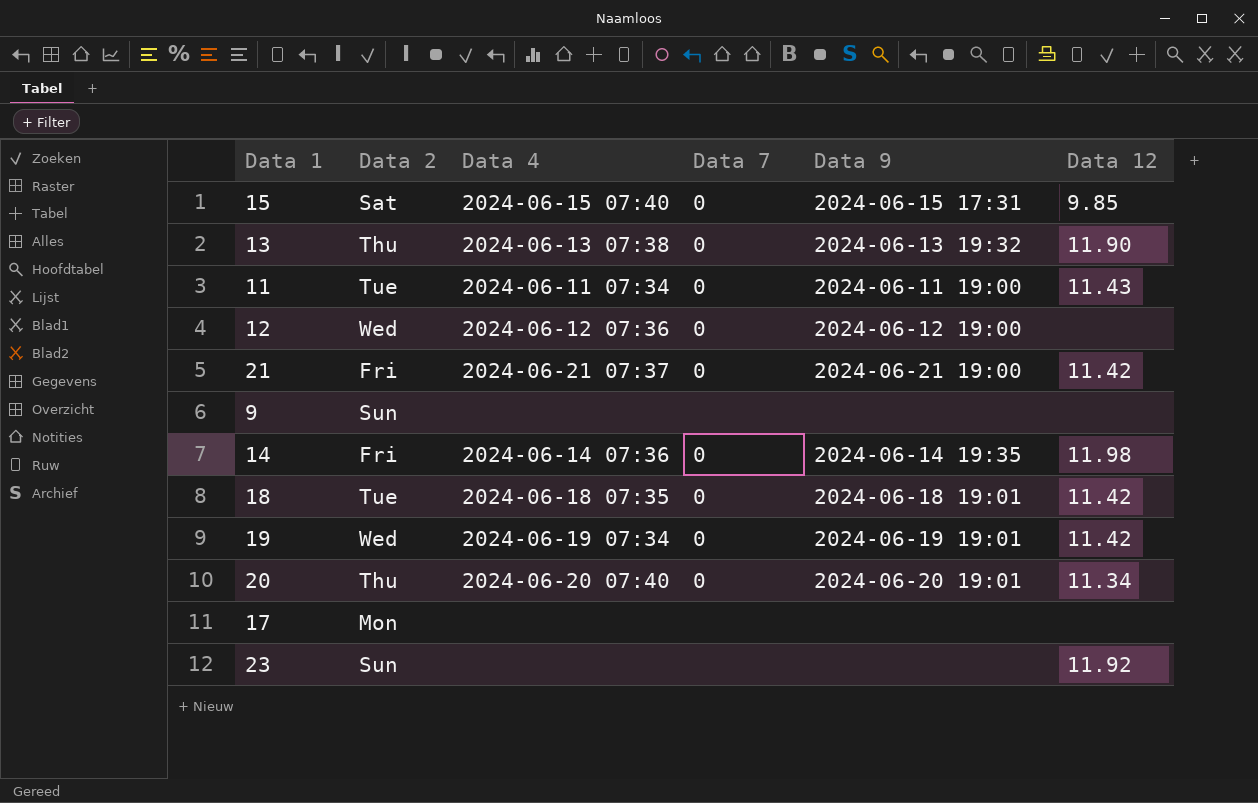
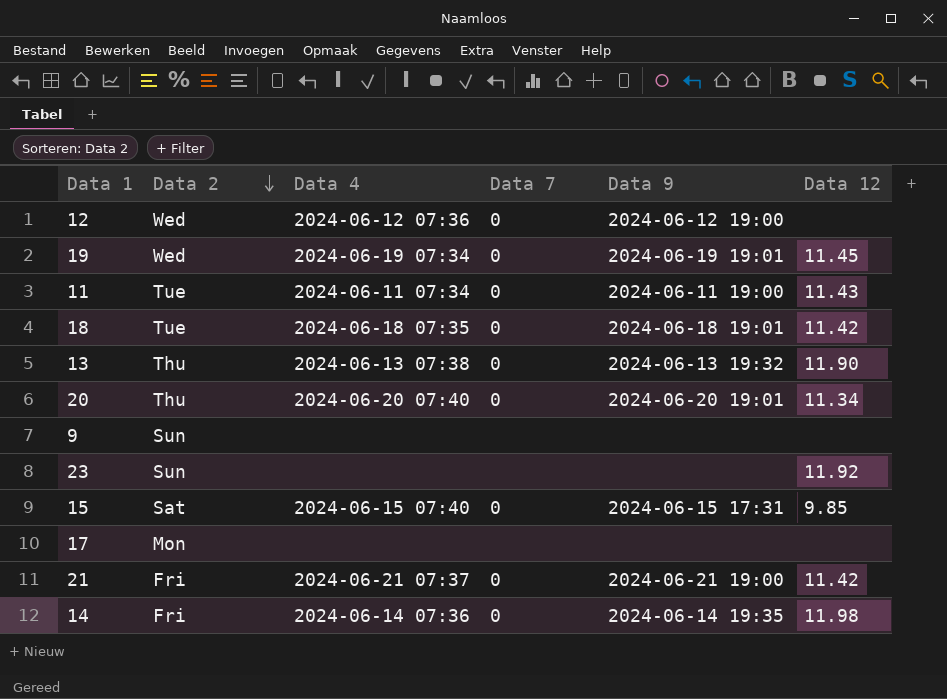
row order: none -> Data 2 descending
19 | Data 12: 11.42 -> 11.45

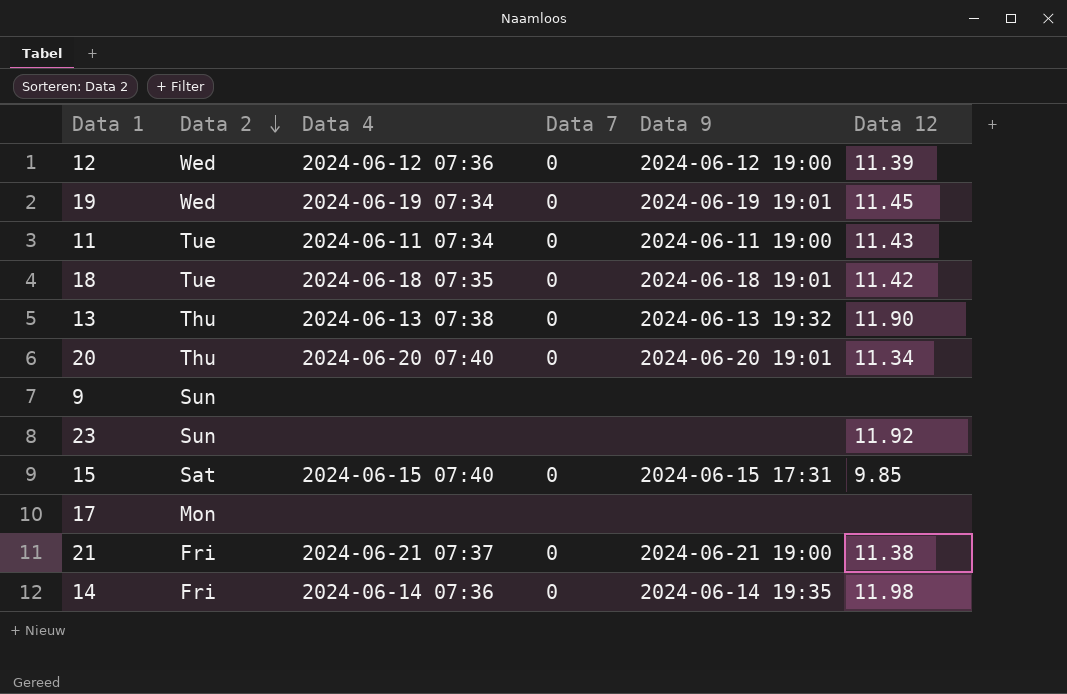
12 | Data 12: none -> 11.39
21 | Data 12: 11.42 -> 11.38

